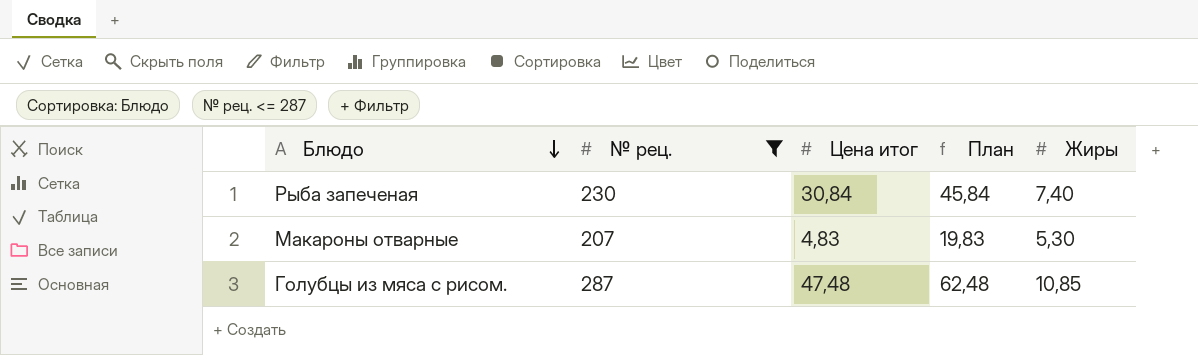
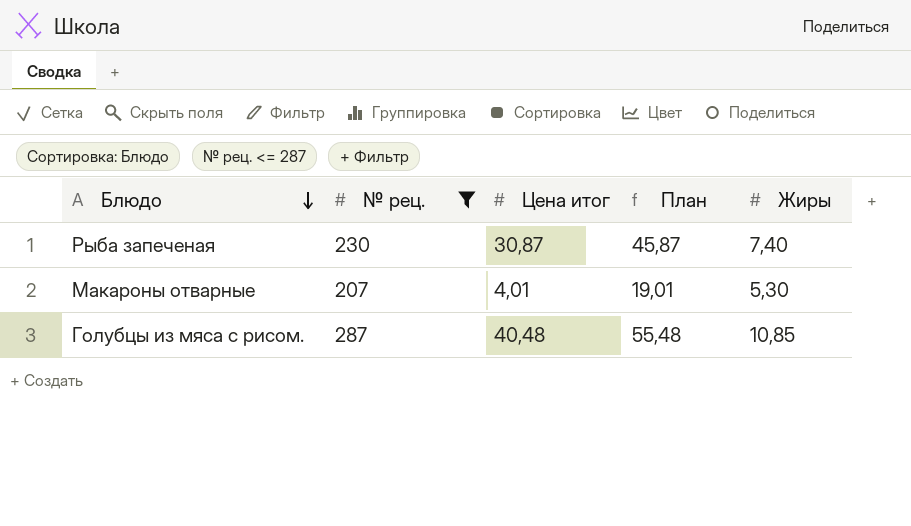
Рыба запеченая | Цена итог: 30,84 -> 30,87
Рыба запеченая | План: 45,84 -> 45,87
Макароны отварные | Цена итог: 4,83 -> 4,01
Макароны отварные | План: 19,83 -> 19,01
Голубцы из мяса с рисом. | Цена итог: 47,48 -> 40,48
Голубцы из мяса с рисом. | План: 62,48 -> 55,48

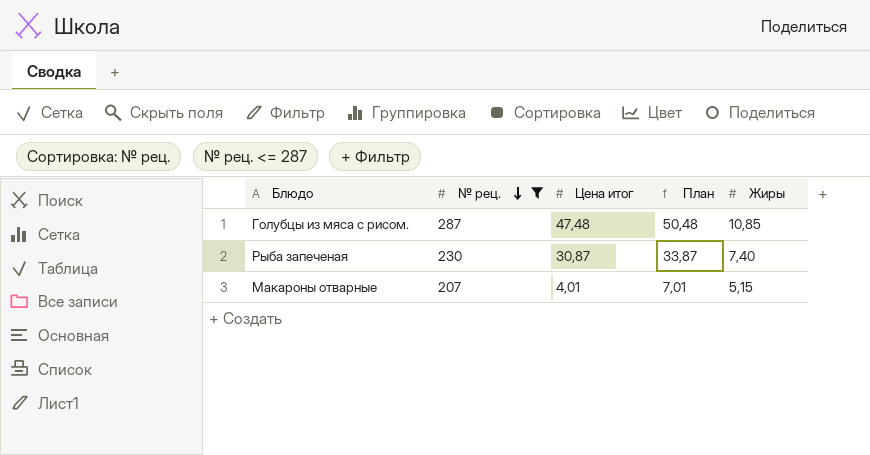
row order: Блюдо descending -> № рец. descending
column План | formula: [Цена итог] + 15 -> [Цена итог] + 3
Голубцы из мяса с рисом. | Цена итог: 40,48 -> 47,48
Макароны отварные | Жиры: 5,30 -> 5,15

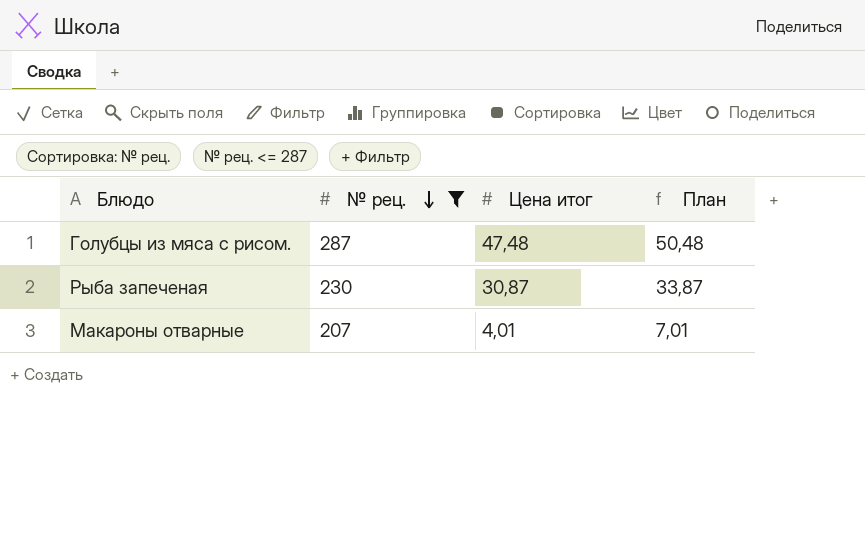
column Жиры | position: 5 -> none

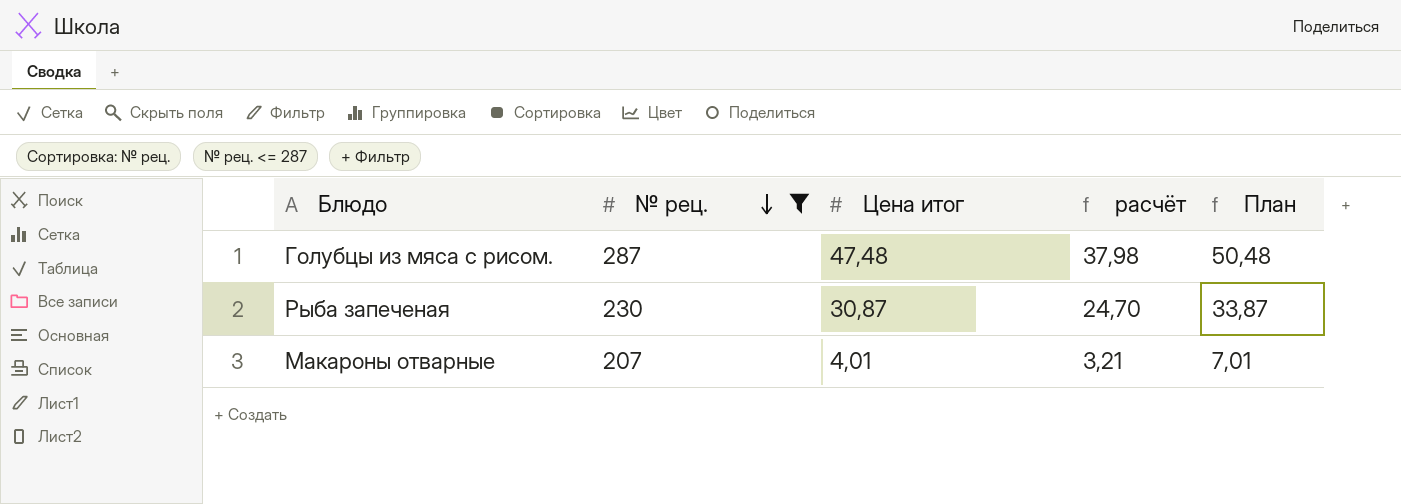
column расчёт | formula: none -> [Цена итог] * 0,8

